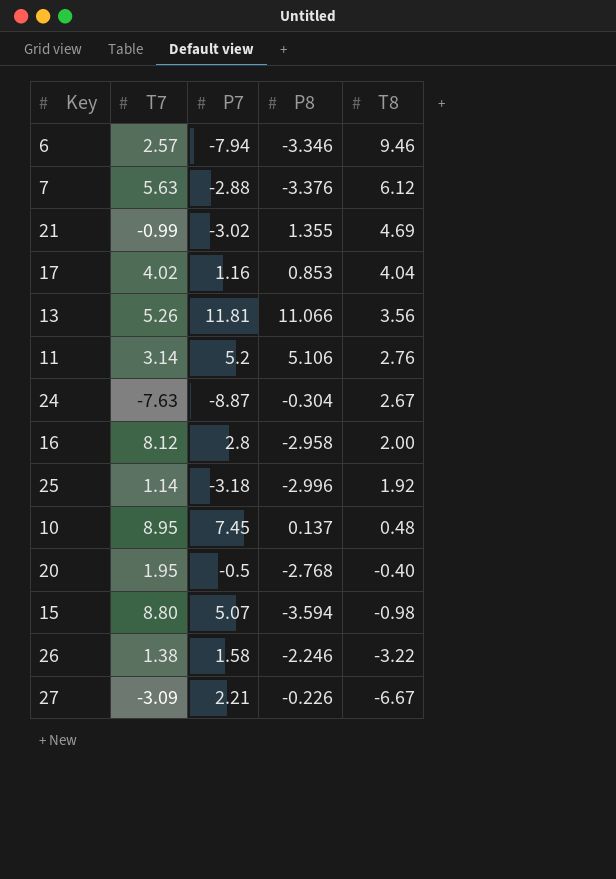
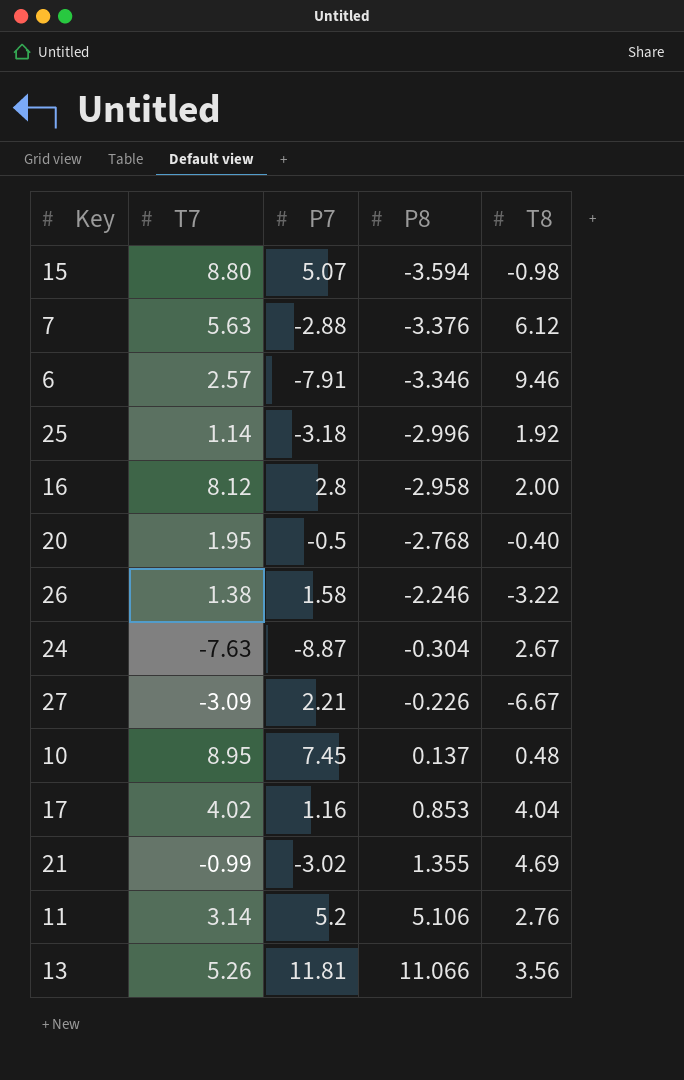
row order: T8 descending -> P8 ascending
6 | P7: -7.94 -> -7.91

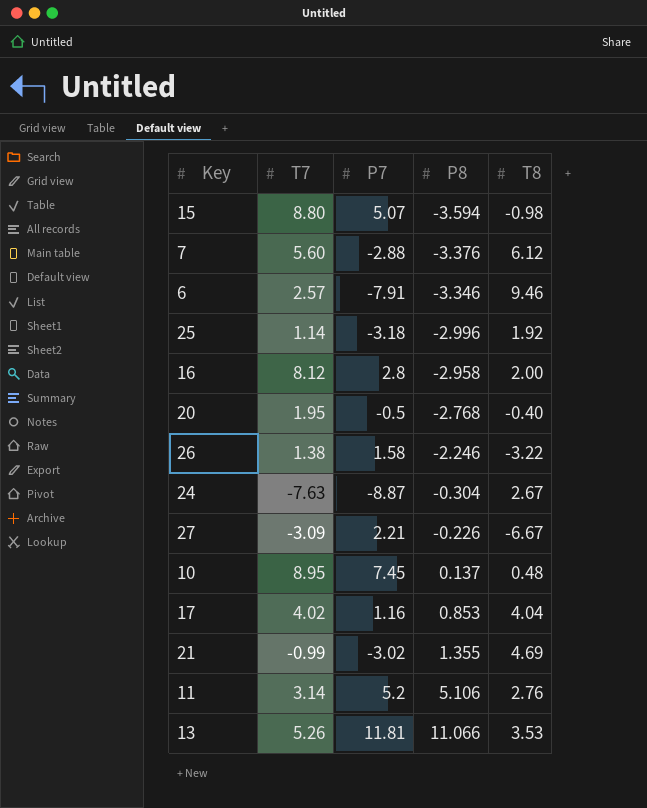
7 | T7: 5.63 -> 5.60
13 | T8: 3.56 -> 3.53

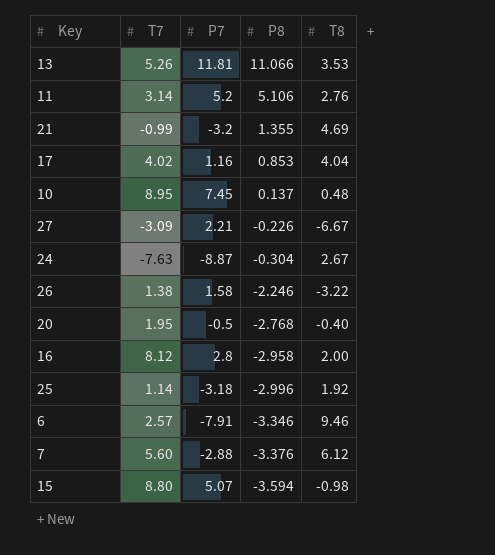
row order: P8 ascending -> P8 descending
21 | P7: -3.02 -> -3.2

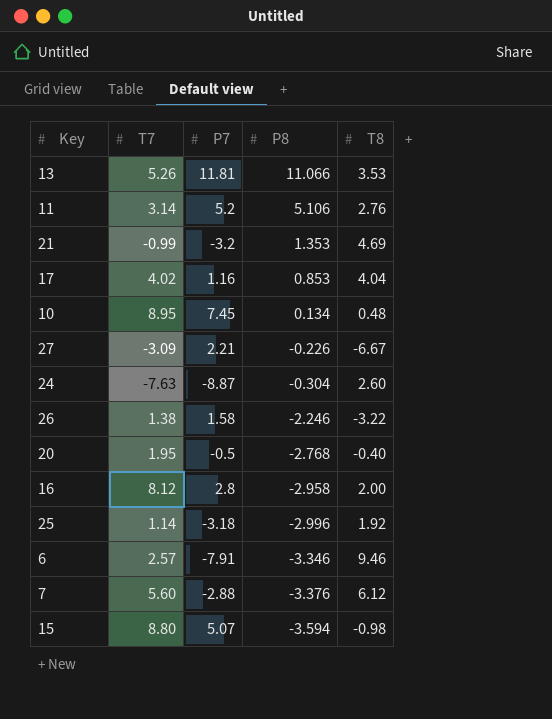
21 | P8: 1.355 -> 1.353
10 | P8: 0.137 -> 0.134
24 | T8: 2.67 -> 2.60

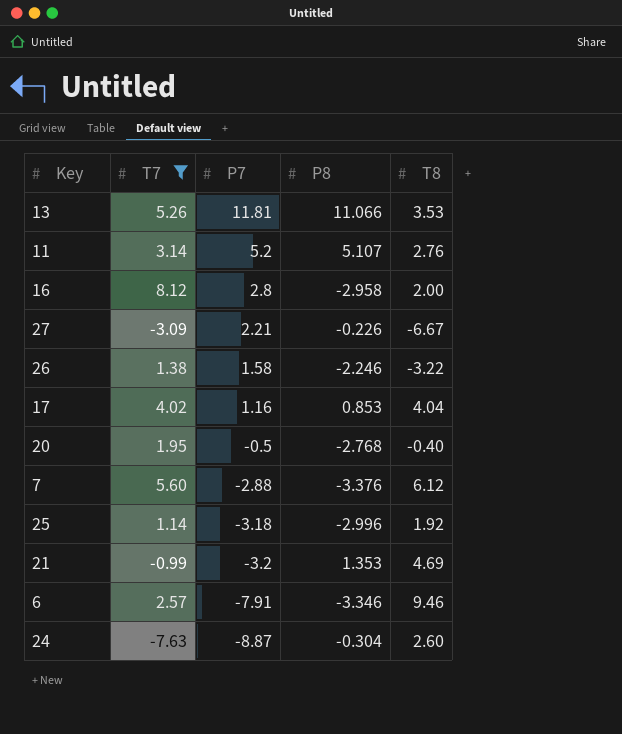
filter: none -> T7 <= 8.12
row order: P8 descending -> P7 descending
11 | P8: 5.106 -> 5.107

